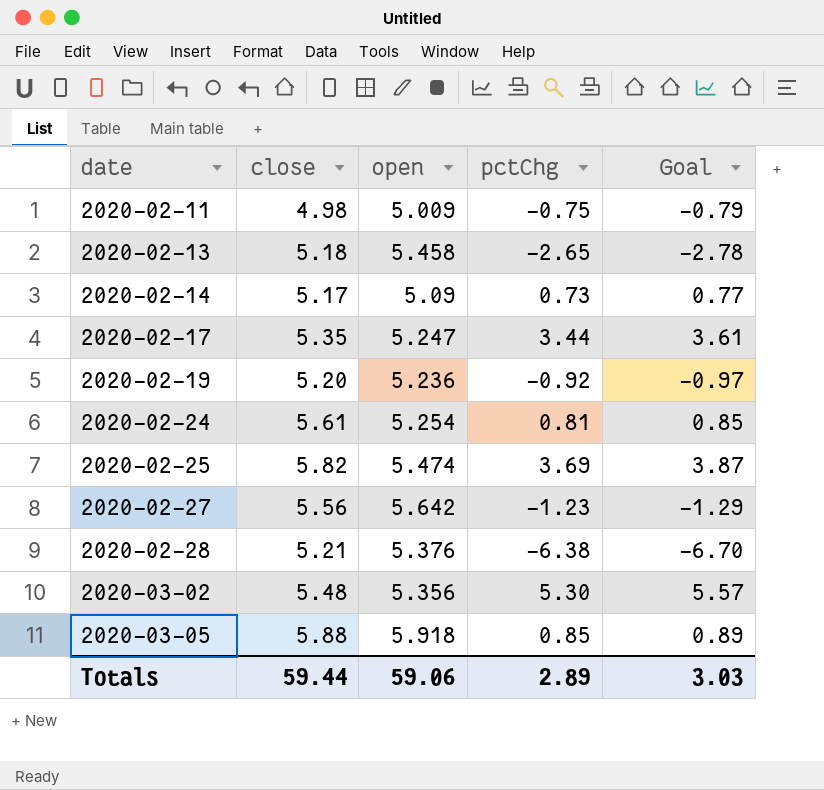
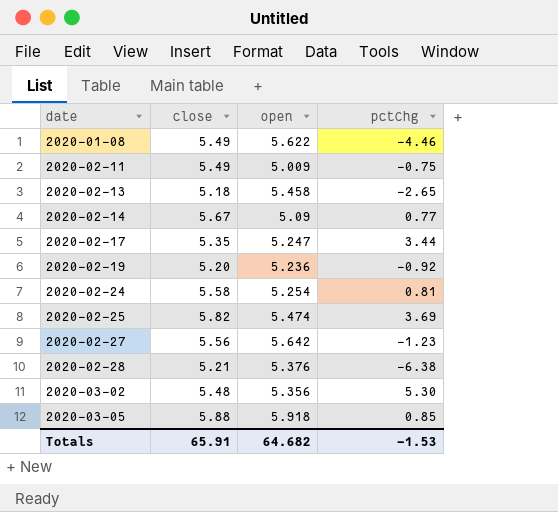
column Goal | formula: [pctChg] * 1.05 -> none
row 2020-01-08: none -> 5.49 | 5.622 | -4.46
2020-02-11 | close: 4.98 -> 5.49
2020-02-14 | close: 5.17 -> 5.67
2020-02-14 | pctChg: 0.73 -> 0.77
2020-02-24 | close: 5.61 -> 5.58
Totals | close: 59.44 -> 65.91
Totals | open: 59.06 -> 64.682
Totals | pctChg: 2.89 -> -1.53

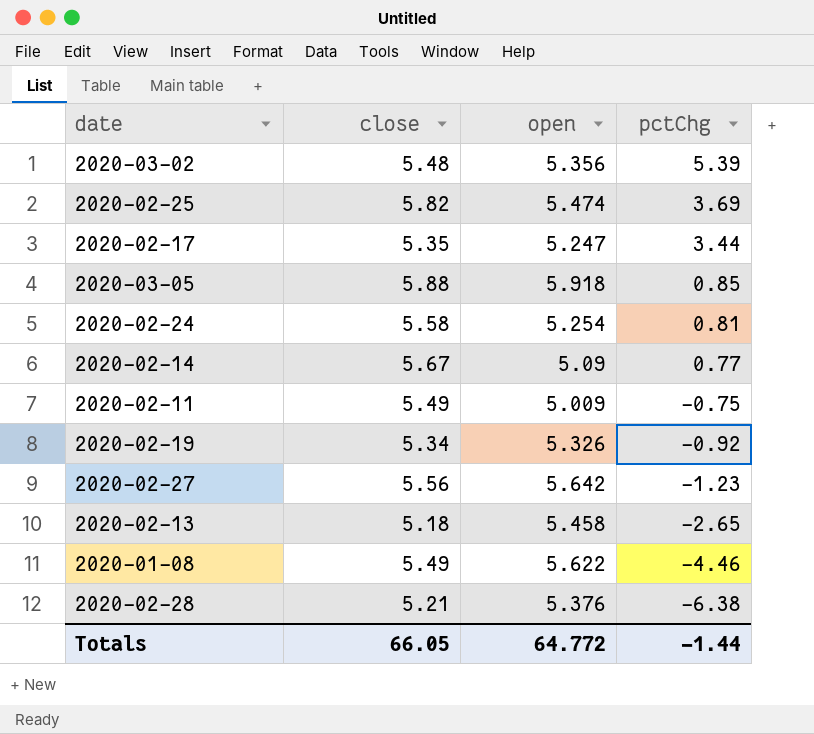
row order: date ascending -> pctChg descending
2020-03-02 | pctChg: 5.30 -> 5.39
2020-02-19 | close: 5.20 -> 5.34
2020-02-19 | open: 5.236 -> 5.326
Totals | close: 65.91 -> 66.05
Totals | open: 64.682 -> 64.772
Totals | pctChg: -1.53 -> -1.44

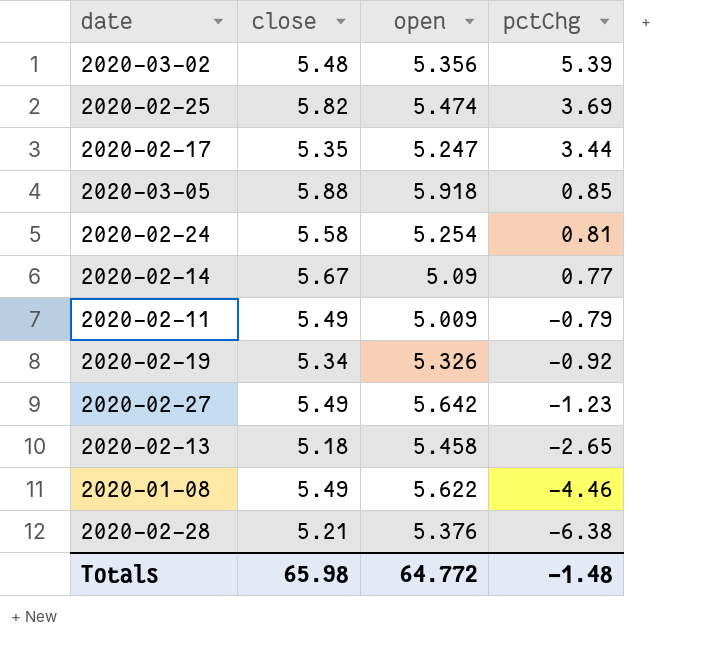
2020-02-11 | pctChg: -0.75 -> -0.79
2020-02-27 | close: 5.56 -> 5.49
Totals | close: 66.05 -> 65.98
Totals | pctChg: -1.44 -> -1.48

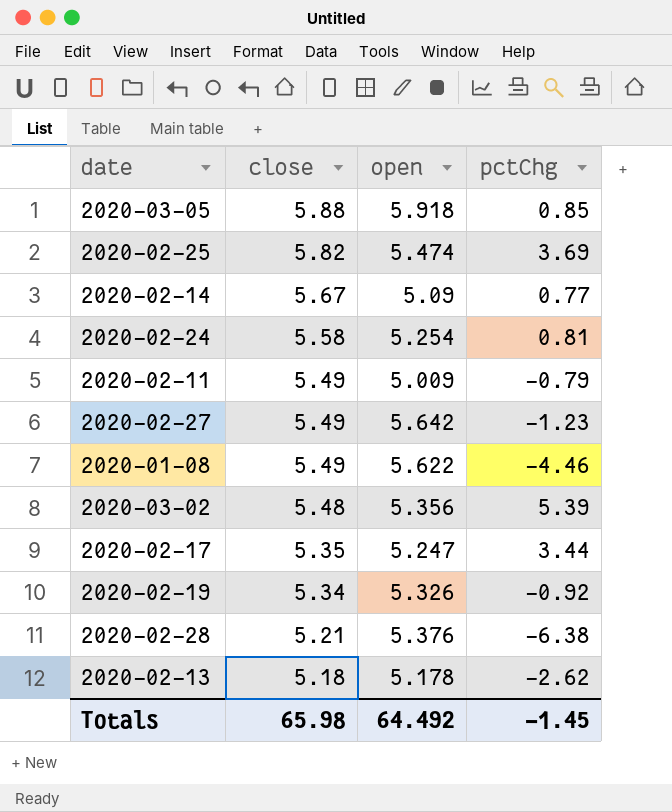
row order: pctChg descending -> close descending
2020-02-13 | open: 5.458 -> 5.178
2020-02-13 | pctChg: -2.65 -> -2.62
Totals | open: 64.772 -> 64.492
Totals | pctChg: -1.48 -> -1.45

